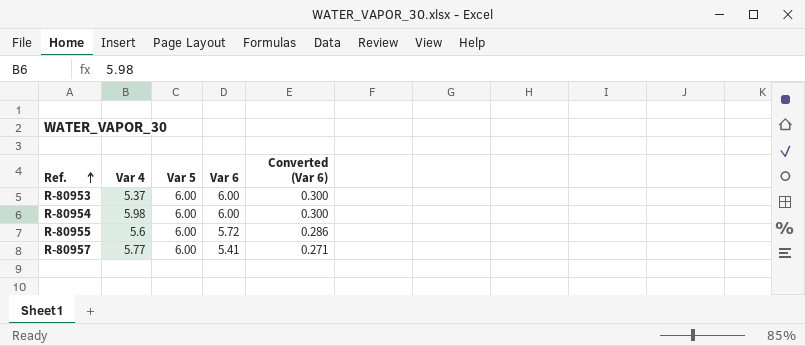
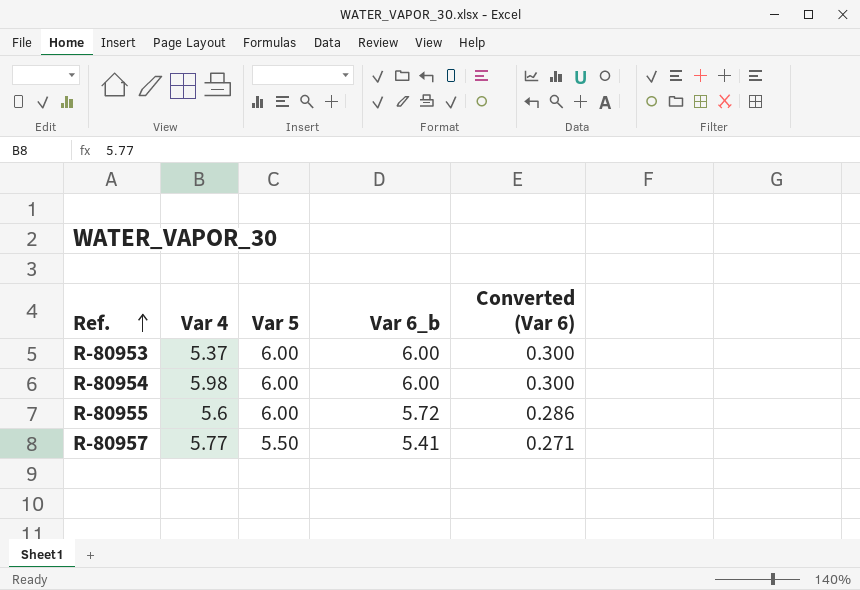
column name: Var 6 -> Var 6_b
R-80957 | Var 5: 6.00 -> 5.50

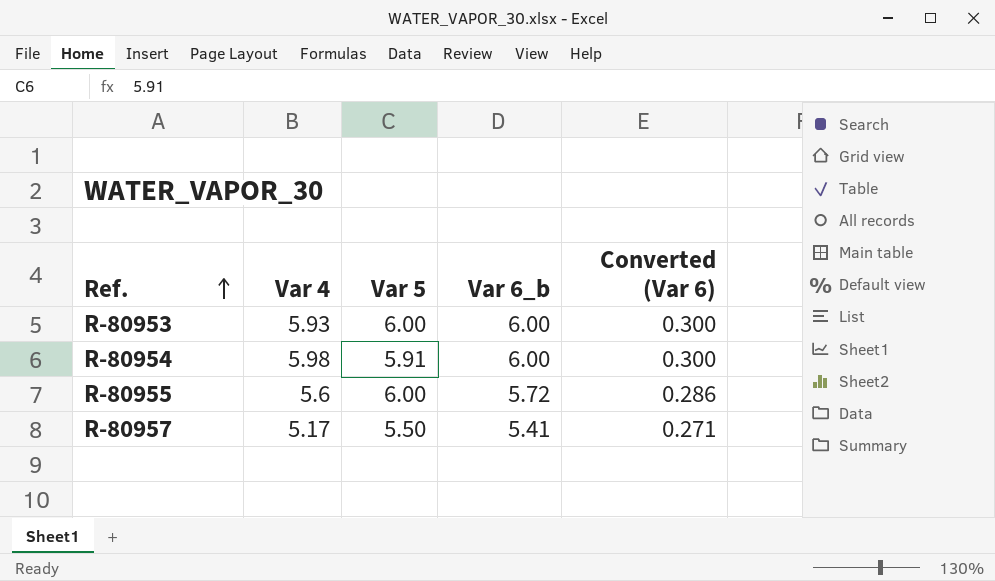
R-80953 | Var 4: 5.37 -> 5.93
R-80954 | Var 5: 6.00 -> 5.91
R-80957 | Var 4: 5.77 -> 5.17

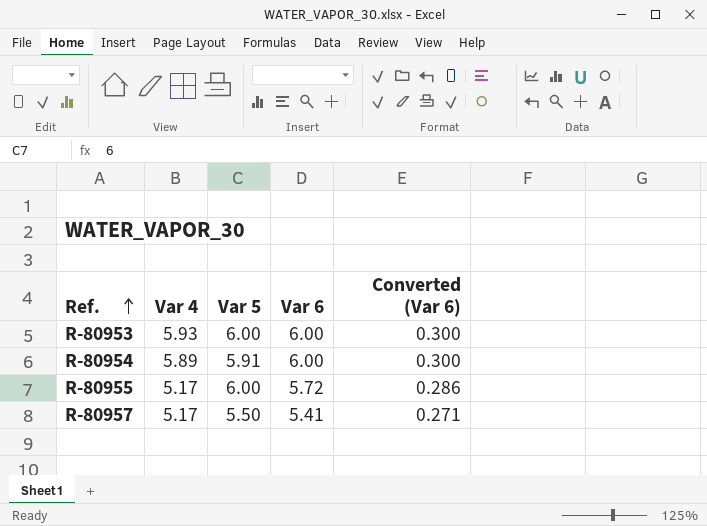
column name: Var 6_b -> Var 6
R-80954 | Var 4: 5.98 -> 5.89
R-80955 | Var 4: 5.6 -> 5.17

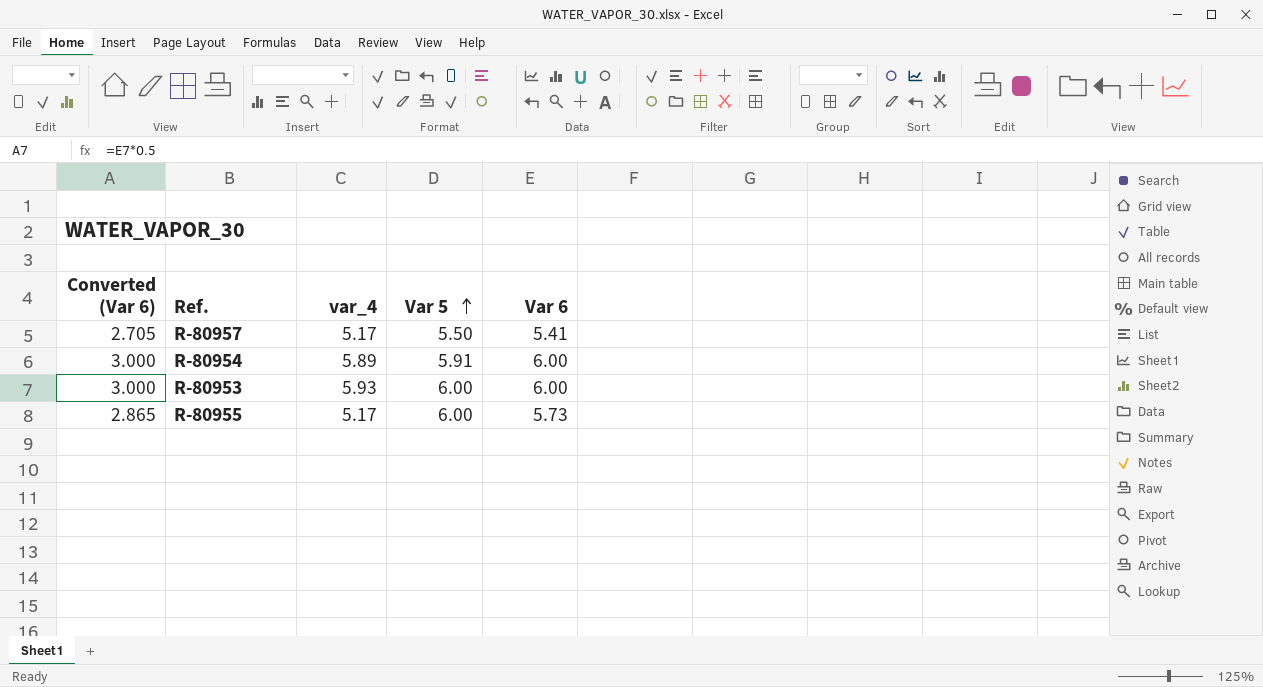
row order: Ref. ascending -> Var 5 ascending
column Converted (Var 6) | formula: [Var 6] * 0.05 -> [Var 6] * 0.5
column Converted (Var 6) | position: 5 -> 1
column name: Var 4 -> var_4
R-80955 | Var 6: 5.72 -> 5.73

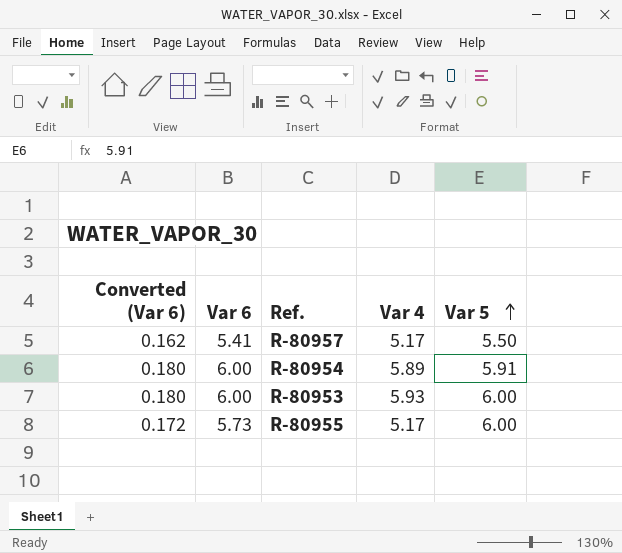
column Converted (Var 6) | formula: [Var 6] * 0.5 -> [Var 6] * 0.03
column Var 6 | position: 5 -> 2
column name: var_4 -> Var 4

